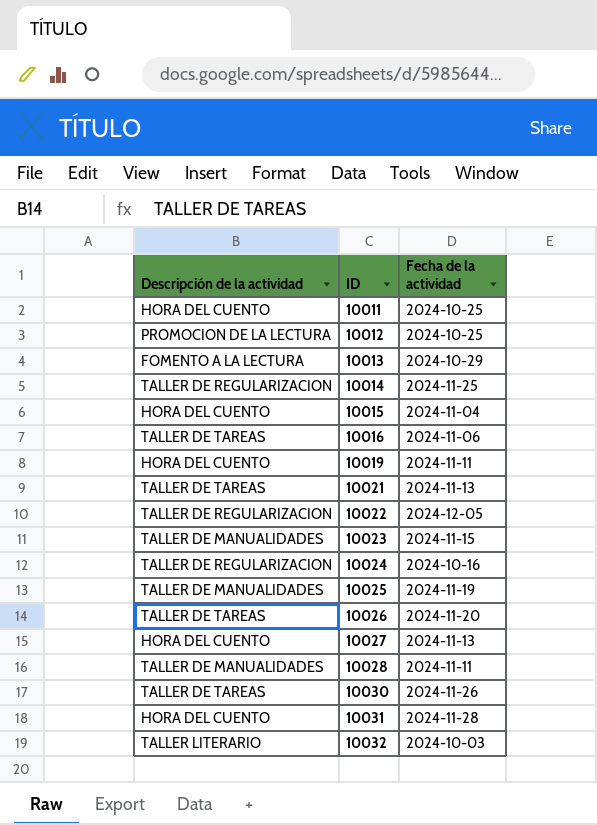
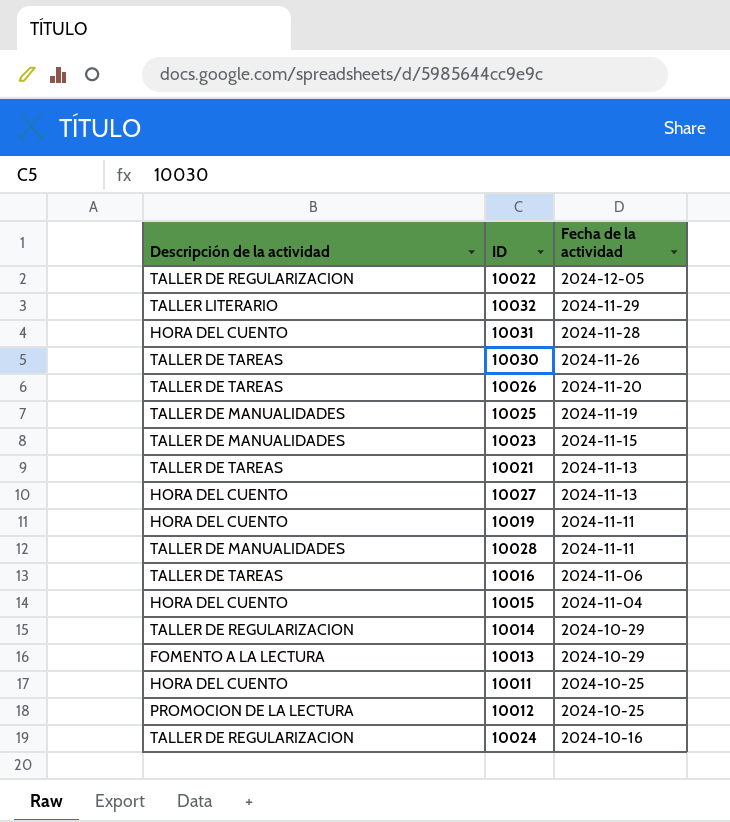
row order: ID ascending -> Fecha de la actividad descending
10032 | Fecha de la actividad: 2024-10-03 -> 2024-11-29
10014 | Fecha de la actividad: 2024-11-25 -> 2024-10-29

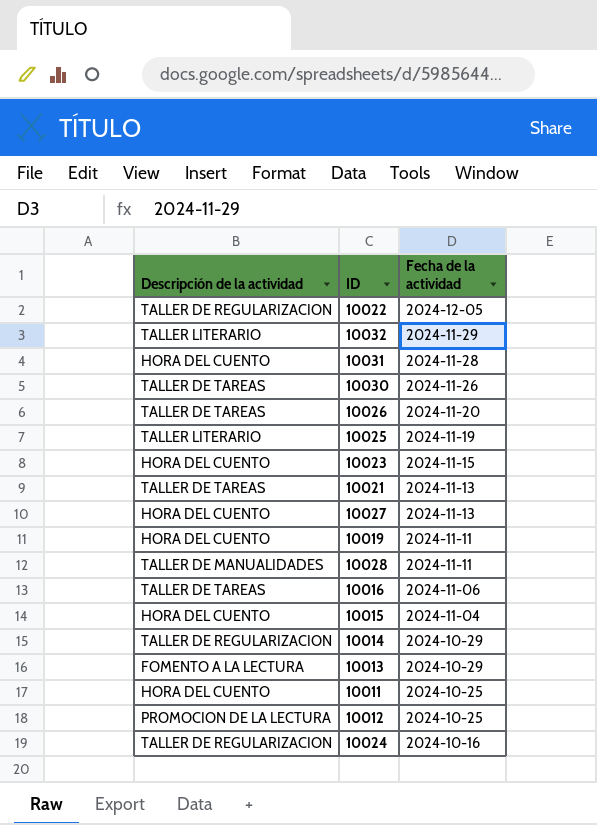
10025 | Descripción de la actividad: TALLER DE MANUALIDADES -> TALLER LITERARIO
10023 | Descripción de la actividad: TALLER DE MANUALIDADES -> HORA DEL CUENTO

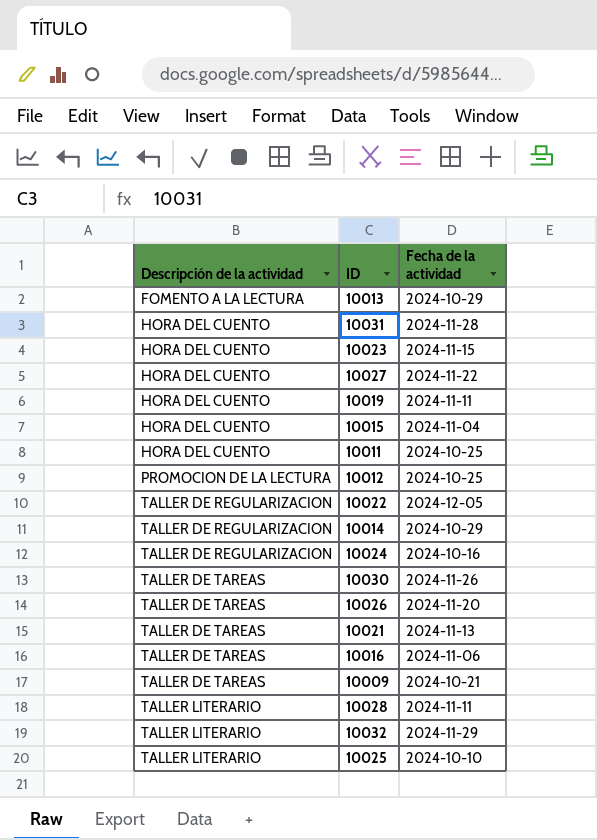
row order: Fecha de la actividad descending -> Descripción de la actividad ascending
10027 | Fecha de la actividad: 2024-11-13 -> 2024-11-22
row 10009: none -> TALLER DE TAREAS | 2024-10-21
10028 | Descripción de la actividad: TALLER DE MANUALIDADES -> TALLER LITERARIO
10025 | Fecha de la actividad: 2024-11-19 -> 2024-10-10

